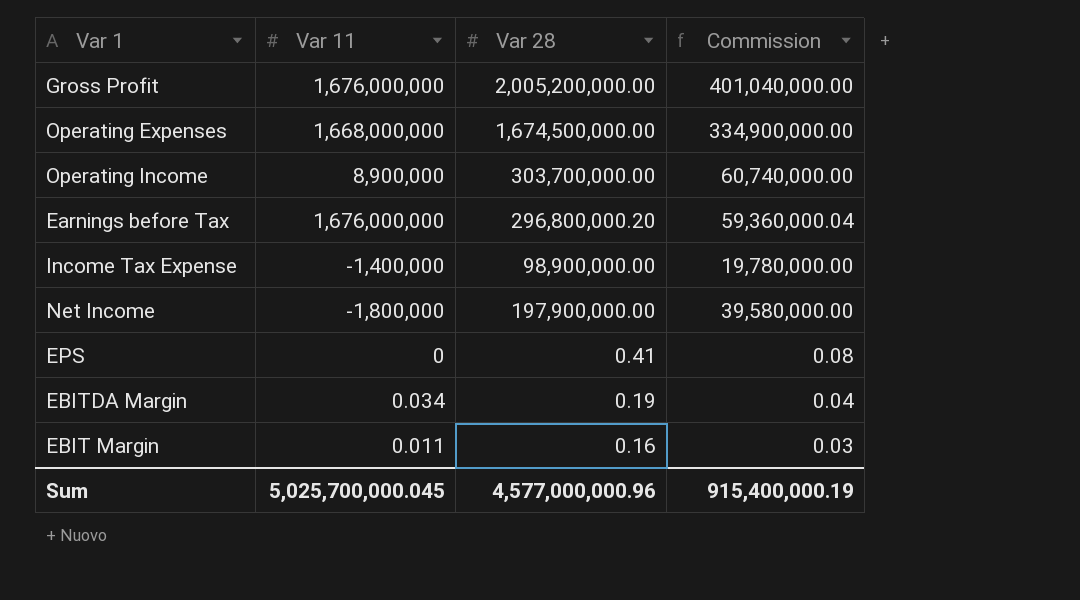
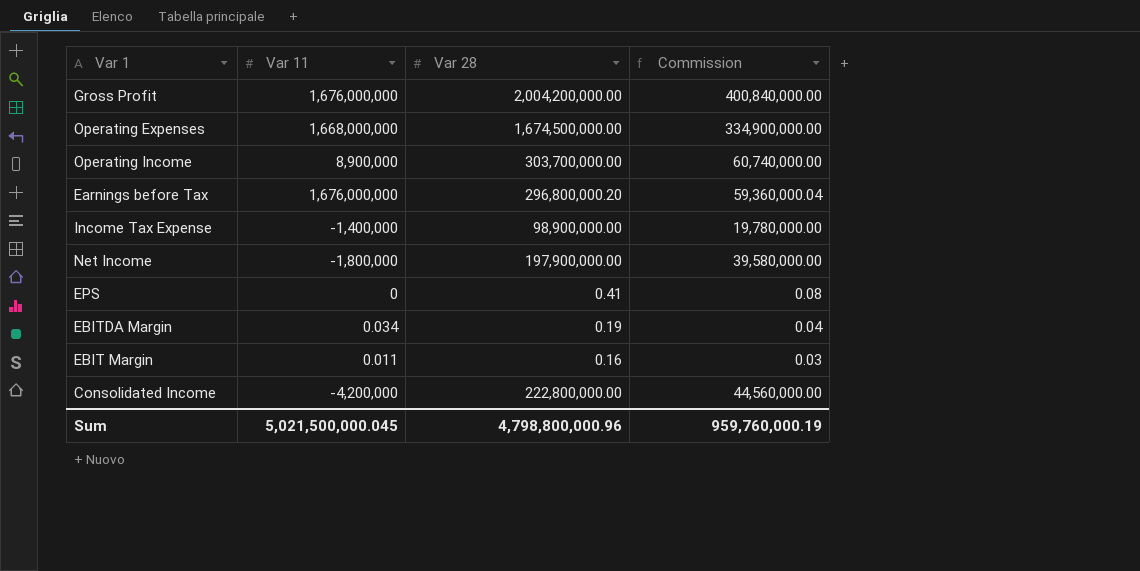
Gross Profit | Var 28: 2,005,200,000.00 -> 2,004,200,000.00
Gross Profit | Commission: 401,040,000.00 -> 400,840,000.00
row Consolidated Income: none -> -4,200,000 | 222,800,000.00 | 44,560,000.00
Sum | Var 11: 5,025,700,000.045 -> 5,021,500,000.045
Sum | Var 28: 4,577,000,000.96 -> 4,798,800,000.96
Sum | Commission: 915,400,000.19 -> 959,760,000.19

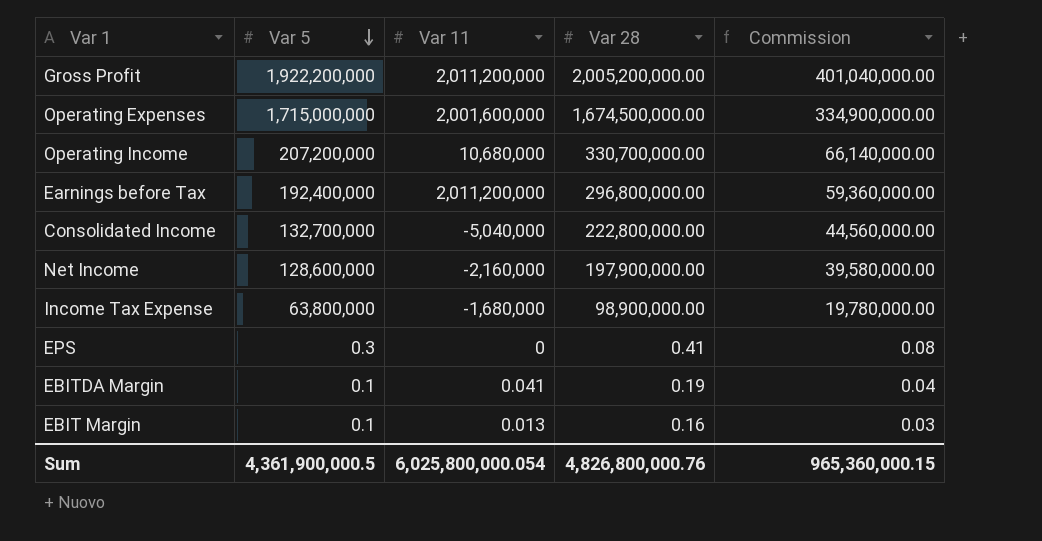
row order: none -> Var 5 descending
column Var 5 | position: none -> 2
Gross Profit | Var 11: 1,676,000,000 -> 2,011,200,000
Gross Profit | Var 28: 2,004,200,000.00 -> 2,005,200,000.00
Gross Profit | Commission: 400,840,000.00 -> 401,040,000.00
Operating Expenses | Var 11: 1,668,000,000 -> 2,001,600,000
Operating Income | Var 11: 8,900,000 -> 10,680,000
Operating Income | Var 28: 303,700,000.00 -> 330,700,000.00
Operating Income | Commission: 60,740,000.00 -> 66,140,000.00
Earnings before Tax | Var 11: 1,676,000,000 -> 2,011,200,000
Earnings before Tax | Var 28: 296,800,000.20 -> 296,800,000.00
Earnings before Tax | Commission: 59,360,000.04 -> 59,360,000.00
Consolidated Income | Var 11: -4,200,000 -> -5,040,000
Net Income | Var 11: -1,800,000 -> -2,160,000
Income Tax Expense | Var 11: -1,400,000 -> -1,680,000
EBITDA Margin | Var 11: 0.034 -> 0.041
EBIT Margin | Var 11: 0.011 -> 0.013
Sum | Var 11: 5,021,500,000.045 -> 6,025,800,000.054
Sum | Var 28: 4,798,800,000.96 -> 4,826,800,000.76
Sum | Commission: 959,760,000.19 -> 965,360,000.15

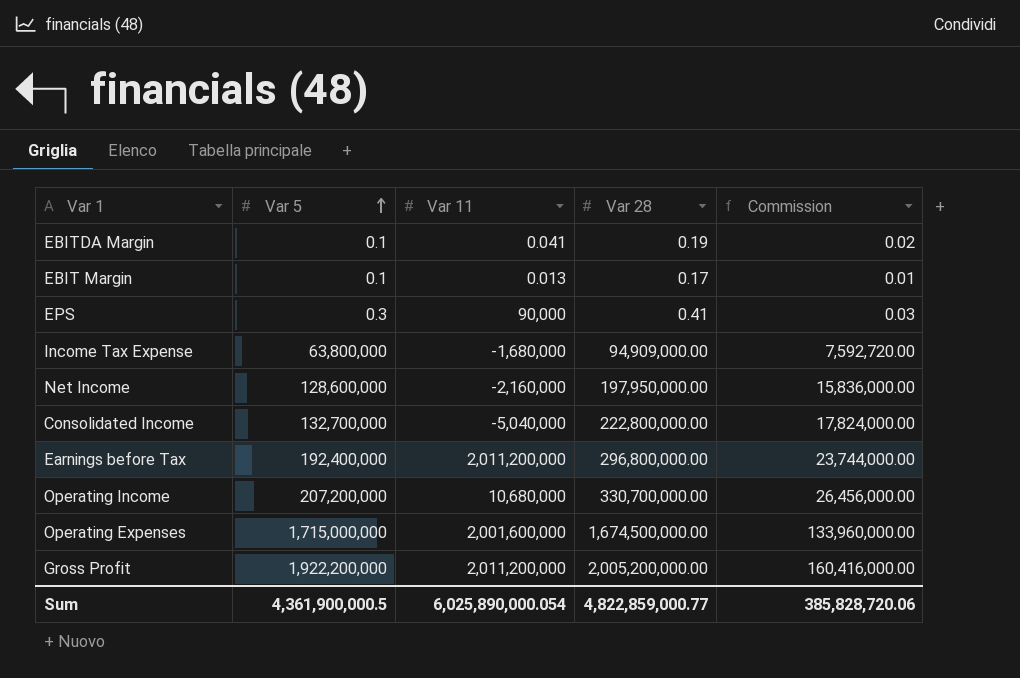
row order: Var 5 descending -> Var 5 ascending
column Commission | formula: [Var 28] * 0.2 -> [Var 28] * 0.08
EBIT Margin | Var 28: 0.16 -> 0.17
EPS | Var 11: 0 -> 90,000
Income Tax Expense | Var 28: 98,900,000.00 -> 94,909,000.00
Net Income | Var 28: 197,900,000.00 -> 197,950,000.00
Sum | Var 11: 6,025,800,000.054 -> 6,025,890,000.054
Sum | Var 28: 4,826,800,000.76 -> 4,822,859,000.77
Sum | Commission: 965,360,000.15 -> 385,828,720.06

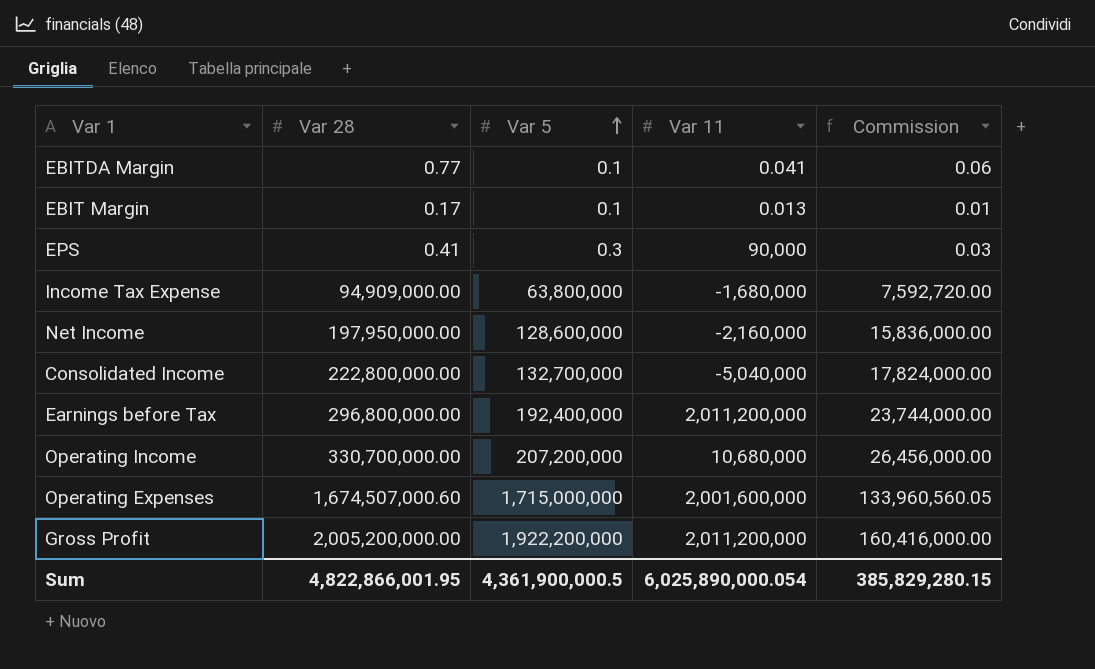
column Var 28 | position: 4 -> 2
EBITDA Margin | Var 28: 0.19 -> 0.77
EBITDA Margin | Commission: 0.02 -> 0.06
Operating Expenses | Var 28: 1,674,500,000.00 -> 1,674,507,000.60
Operating Expenses | Commission: 133,960,000.00 -> 133,960,560.05
Sum | Var 28: 4,822,859,000.77 -> 4,822,866,001.95
Sum | Commission: 385,828,720.06 -> 385,829,280.15

